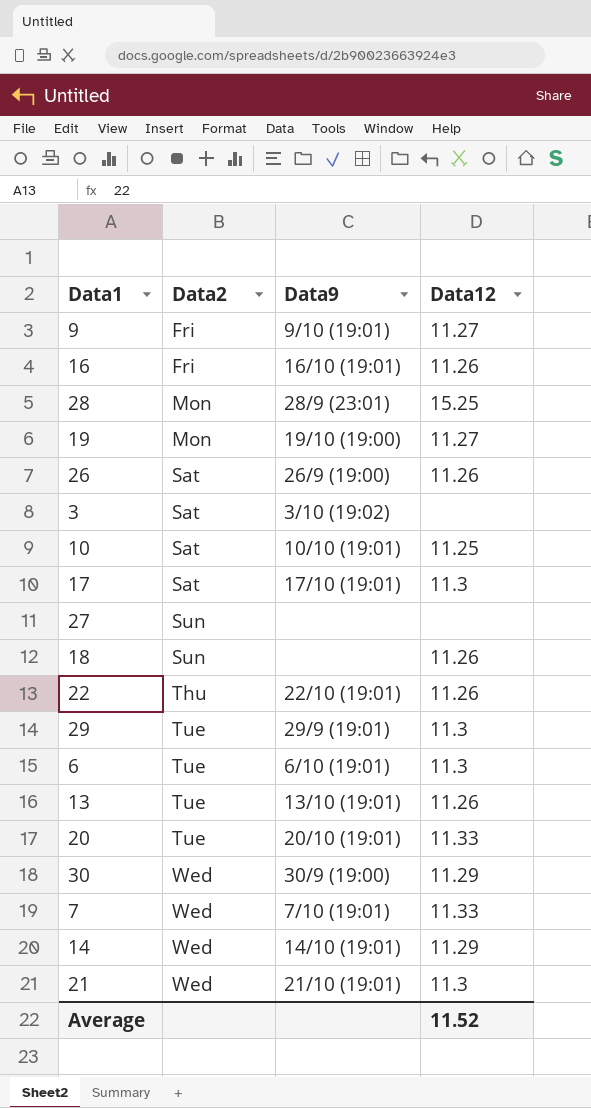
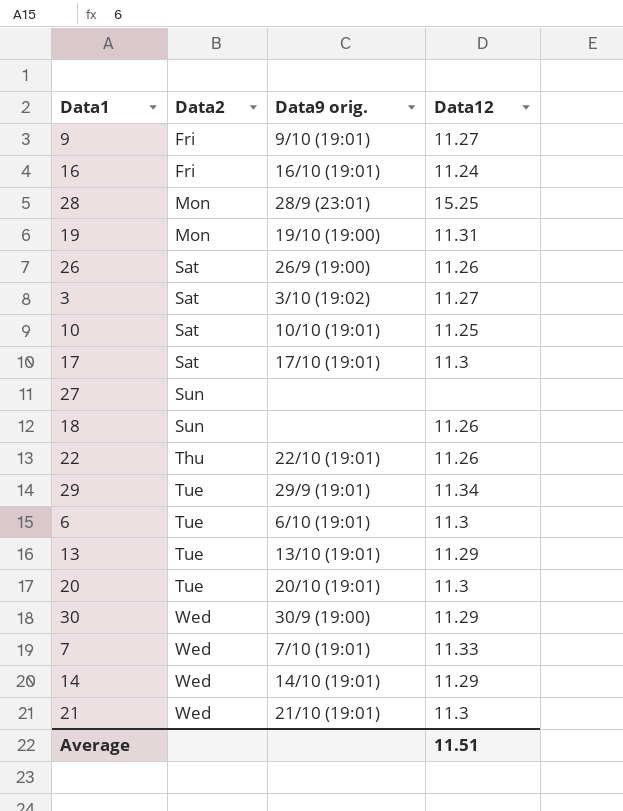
column name: Data9 -> Data9 orig.
16 | Data12: 11.26 -> 11.24
19 | Data12: 11.27 -> 11.31
3 | Data12: none -> 11.27
29 | Data12: 11.3 -> 11.34
13 | Data12: 11.26 -> 11.29
20 | Data12: 11.33 -> 11.3
Average | Data12: 11.52 -> 11.51

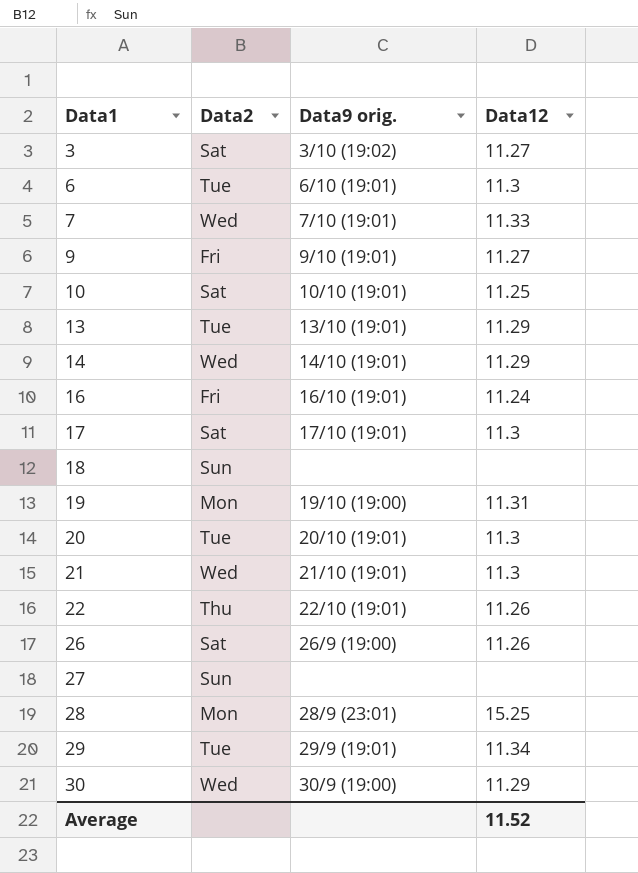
row order: Data2 ascending -> Data1 ascending
18 | Data12: 11.26 -> none
Average | Data12: 11.51 -> 11.52

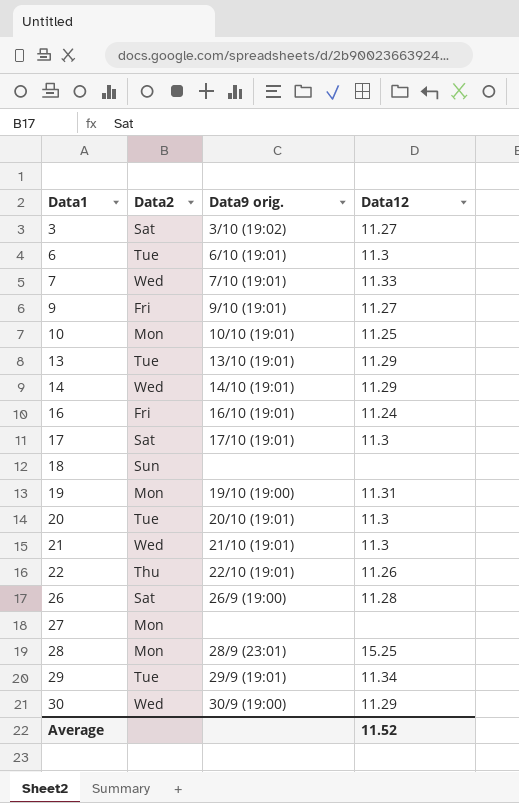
10 | Data2: Sat -> Mon
26 | Data12: 11.26 -> 11.28
27 | Data2: Sun -> Mon

